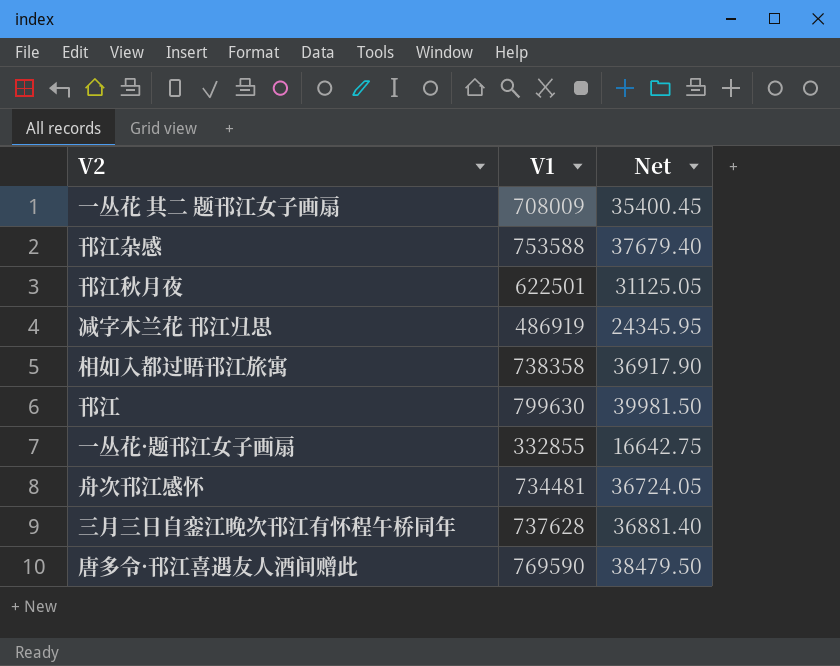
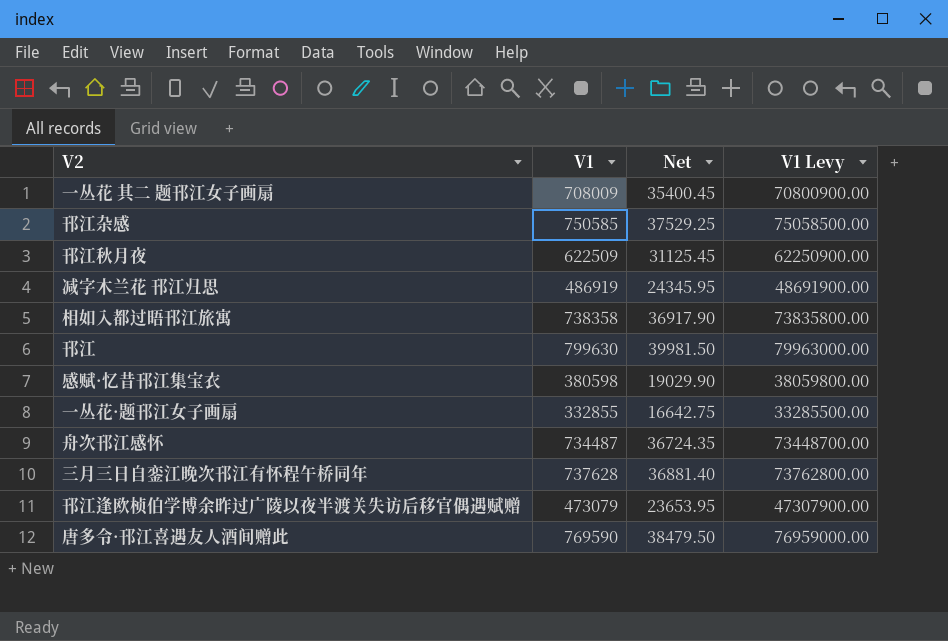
column V1 Levy | formula: none -> [V1] * 100
邗江杂感 | V1: 753588 -> 750585
邗江杂感 | Net: 37679.40 -> 37529.25
邗江秋月夜 | V1: 622501 -> 622509
邗江秋月夜 | Net: 31125.05 -> 31125.45
row 感赋·忆昔邗江集宝衣: none -> 380598 | 19029.90 | 38059800.00
舟次邗江感怀 | V1: 734481 -> 734487
舟次邗江感怀 | Net: 36724.05 -> 36724.35
row 邗江逢欧桢伯学博余昨过广陵以夜半渡关失访后移官偶遇赋赠: none -> 473079 | 23653.95 | 47307900.00

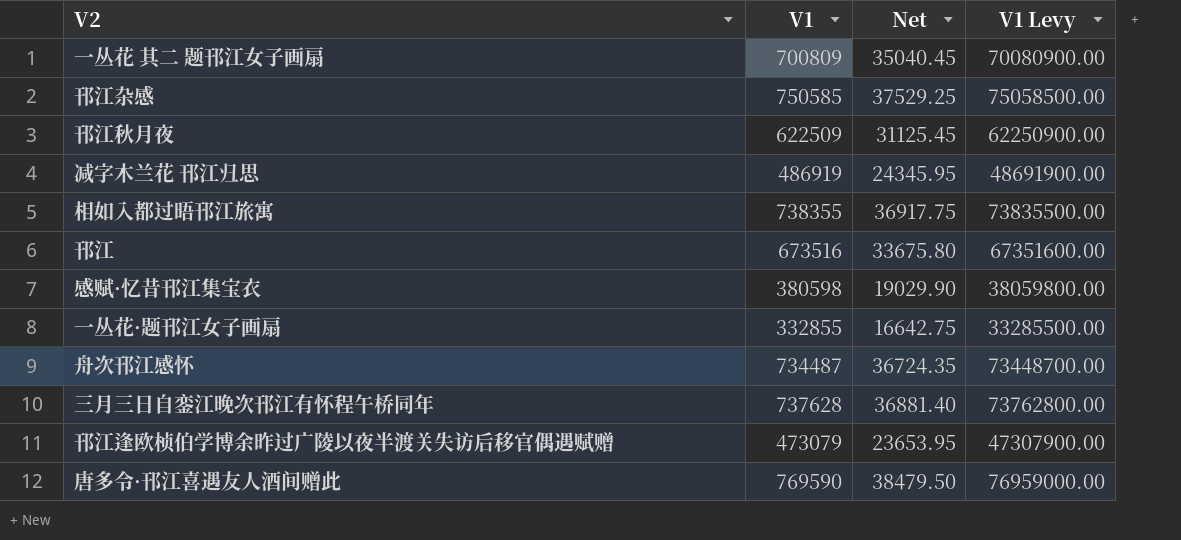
一丛花 其二 题邗江女子画扇 | V1: 708009 -> 700809
一丛花 其二 题邗江女子画扇 | Net: 35400.45 -> 35040.45
一丛花 其二 题邗江女子画扇 | V1 Levy: 70800900.00 -> 70080900.00
相如入都过晤邗江旅寓 | V1: 738358 -> 738355
相如入都过晤邗江旅寓 | Net: 36917.90 -> 36917.75
相如入都过晤邗江旅寓 | V1 Levy: 73835800.00 -> 73835500.00
邗江 | V1: 799630 -> 673516
邗江 | Net: 39981.50 -> 33675.80
邗江 | V1 Levy: 79963000.00 -> 67351600.00

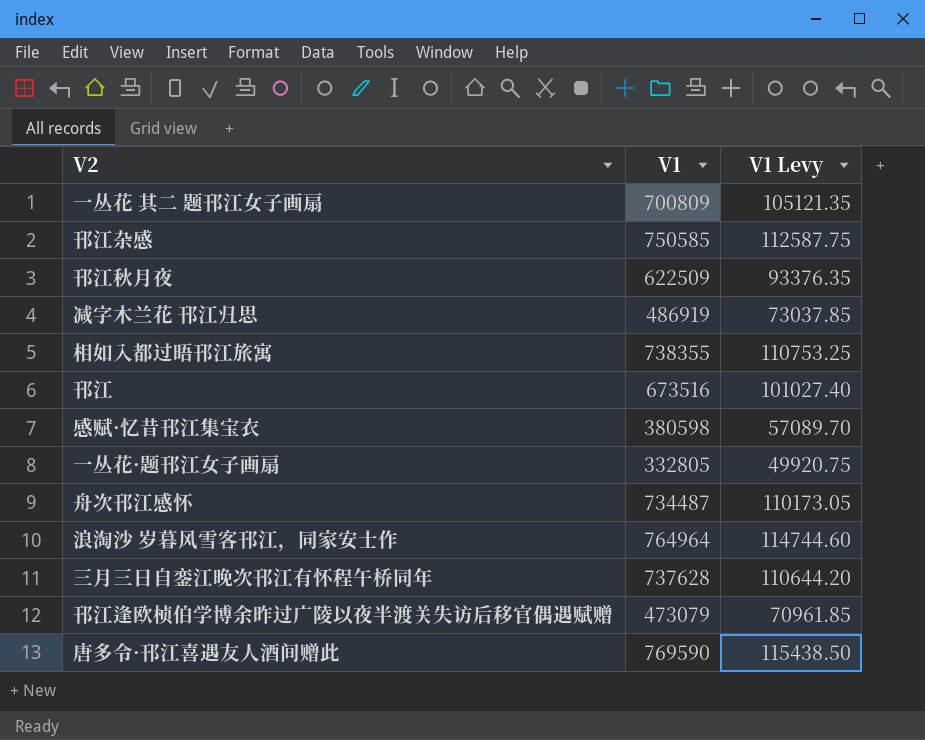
column Net | formula: [V1] * 0.05 -> none
column V1 Levy | formula: [V1] * 100 -> [V1] * 0.15
一丛花·题邗江女子画扇 | V1: 332855 -> 332805
row 浪淘沙 岁暮风雪客邗江，同家安士作: none -> 764964 | 114744.60

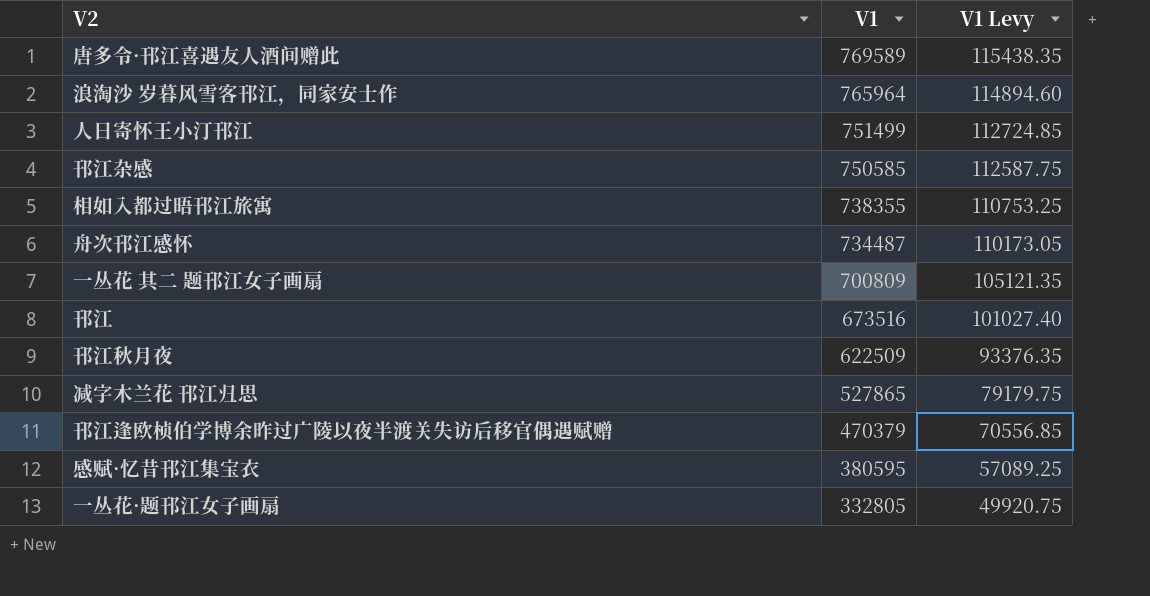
row order: none -> V1 descending
row 三月三日自銮江晚次邗江有怀程午桥同年: 737628 | 110644.20 -> none
唐多令·邗江喜遇友人酒间赠此 | V1: 769590 -> 769589
唐多令·邗江喜遇友人酒间赠此 | V1 Levy: 115438.50 -> 115438.35
浪淘沙 岁暮风雪客邗江，同家安士作 | V1: 764964 -> 765964
浪淘沙 岁暮风雪客邗江，同家安士作 | V1 Levy: 114744.60 -> 114894.60
row 人日寄怀王小汀邗江: none -> 751499 | 112724.85
减字木兰花 邗江归思 | V1: 486919 -> 527865
减字木兰花 邗江归思 | V1 Levy: 73037.85 -> 79179.75
邗江逢欧桢伯学博余昨过广陵以夜半渡关失访后移官偶遇赋赠 | V1: 473079 -> 470379
邗江逢欧桢伯学博余昨过广陵以夜半渡关失访后移官偶遇赋赠 | V1 Levy: 70961.85 -> 70556.85
感赋·忆昔邗江集宝衣 | V1: 380598 -> 380595
感赋·忆昔邗江集宝衣 | V1 Levy: 57089.70 -> 57089.25

